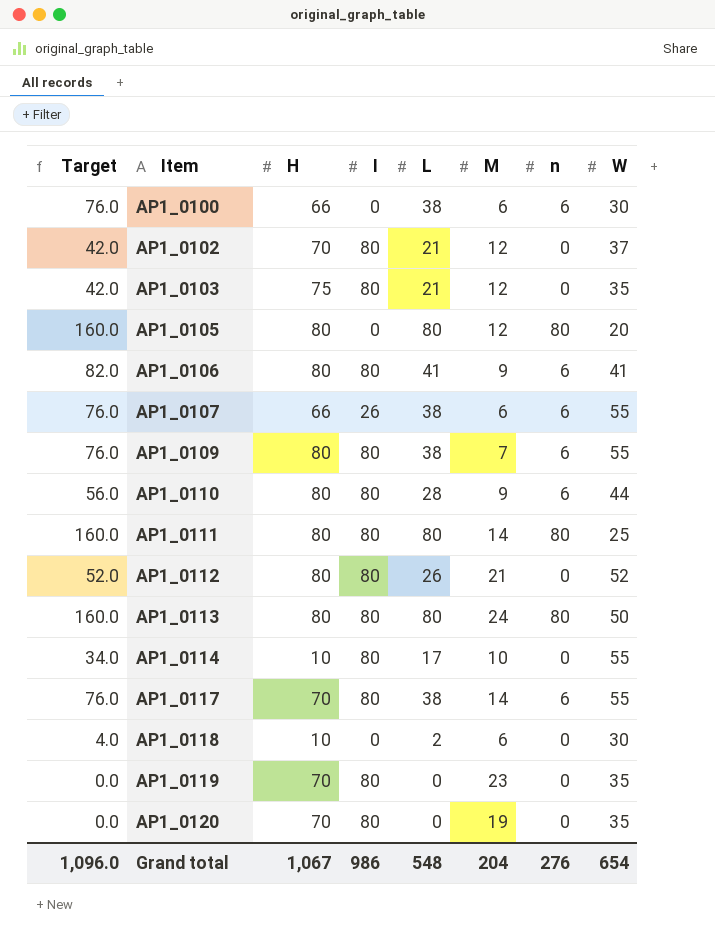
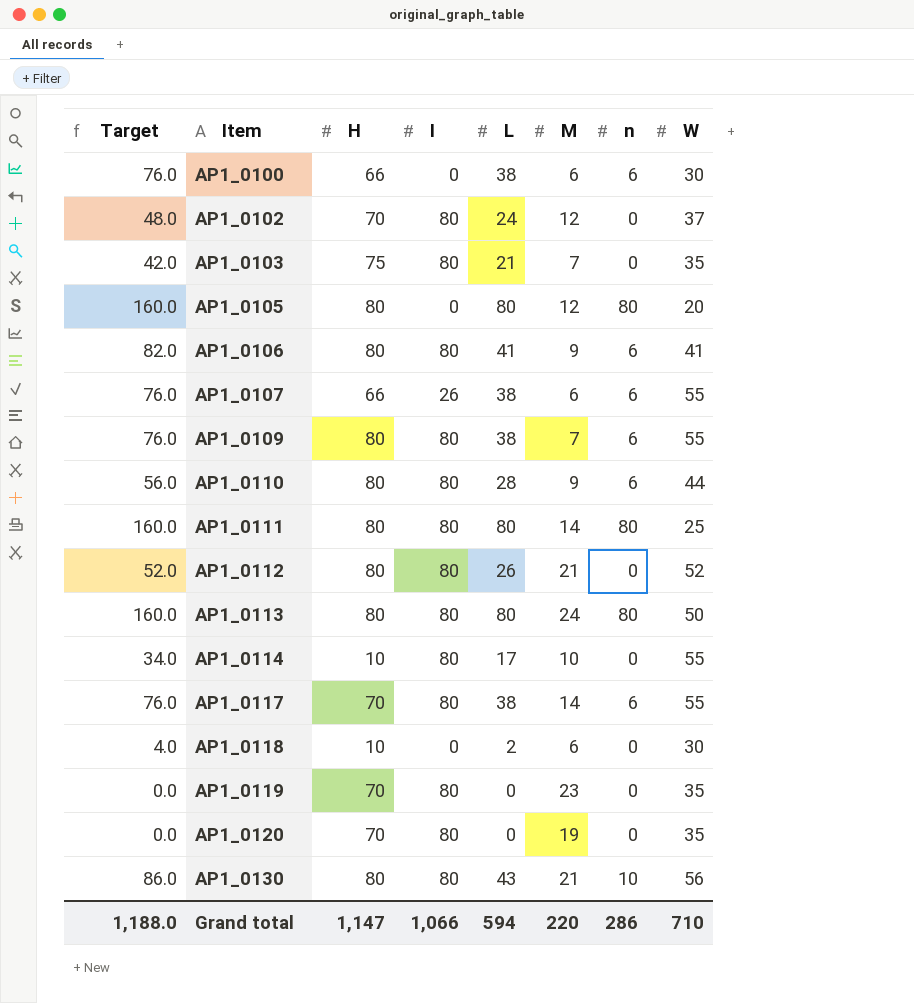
AP1_0102 | Target: 42.0 -> 48.0
AP1_0102 | L: 21 -> 24
AP1_0103 | M: 12 -> 7
row AP1_0130: none -> 86.0 | 80 | 80 | 43 | 21 | 10 | 56
Grand total | Target: 1,096.0 -> 1,188.0
Grand total | H: 1,067 -> 1,147
Grand total | I: 986 -> 1,066
Grand total | L: 548 -> 594
Grand total | M: 204 -> 220
Grand total | n: 276 -> 286
Grand total | W: 654 -> 710

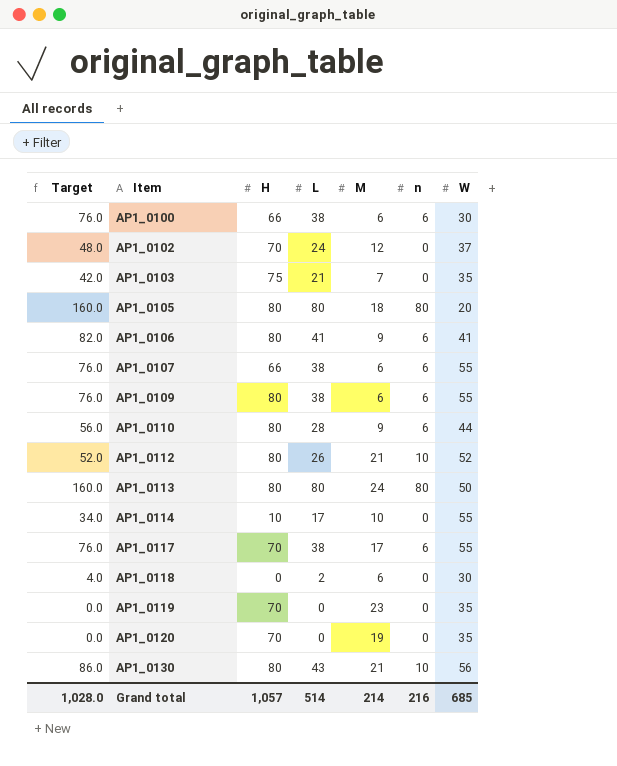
column I | position: 4 -> none
row AP1_0111: 160.0 | 80 | 80 | 80 | 14 | 80 | 25 -> none
AP1_0105 | M: 12 -> 18
AP1_0109 | M: 7 -> 6
AP1_0112 | n: 0 -> 10
AP1_0117 | M: 14 -> 17
AP1_0118 | H: 10 -> 0
Grand total | Target: 1,188.0 -> 1,028.0
Grand total | H: 1,147 -> 1,057
Grand total | L: 594 -> 514
Grand total | M: 220 -> 214
Grand total | n: 286 -> 216
Grand total | W: 710 -> 685

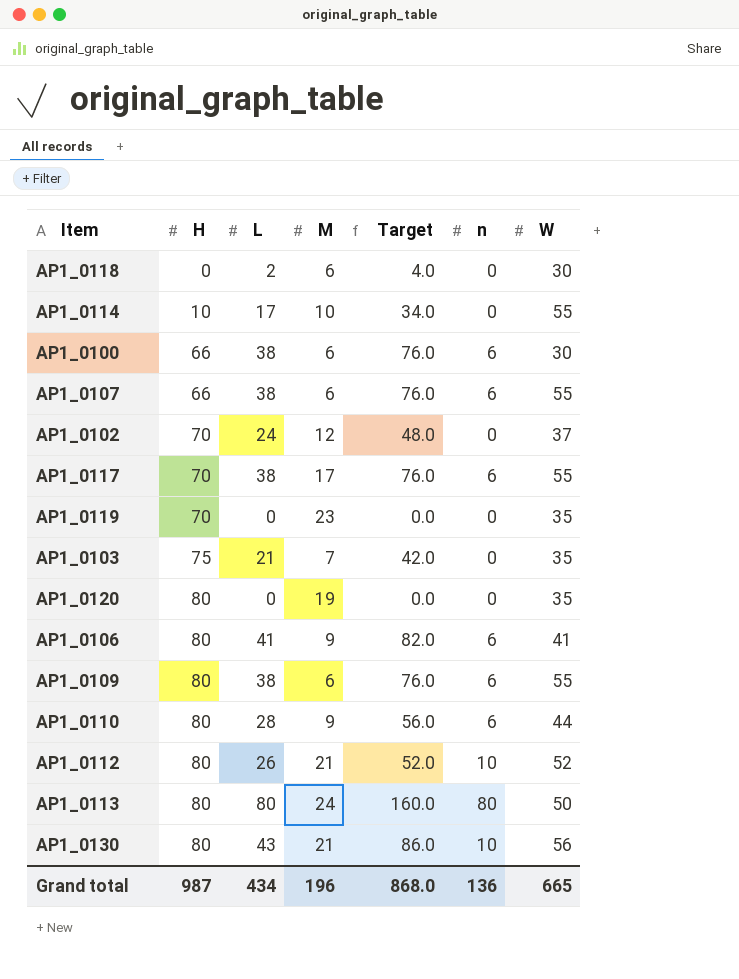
row order: Item ascending -> H ascending
column Target | position: 1 -> 5
row AP1_0105: 160.0 | 80 | 80 | 18 | 80 | 20 -> none
AP1_0120 | H: 70 -> 80
Grand total | H: 1,057 -> 987
Grand total | L: 514 -> 434
Grand total | M: 214 -> 196
Grand total | Target: 1,028.0 -> 868.0
Grand total | n: 216 -> 136
Grand total | W: 685 -> 665

